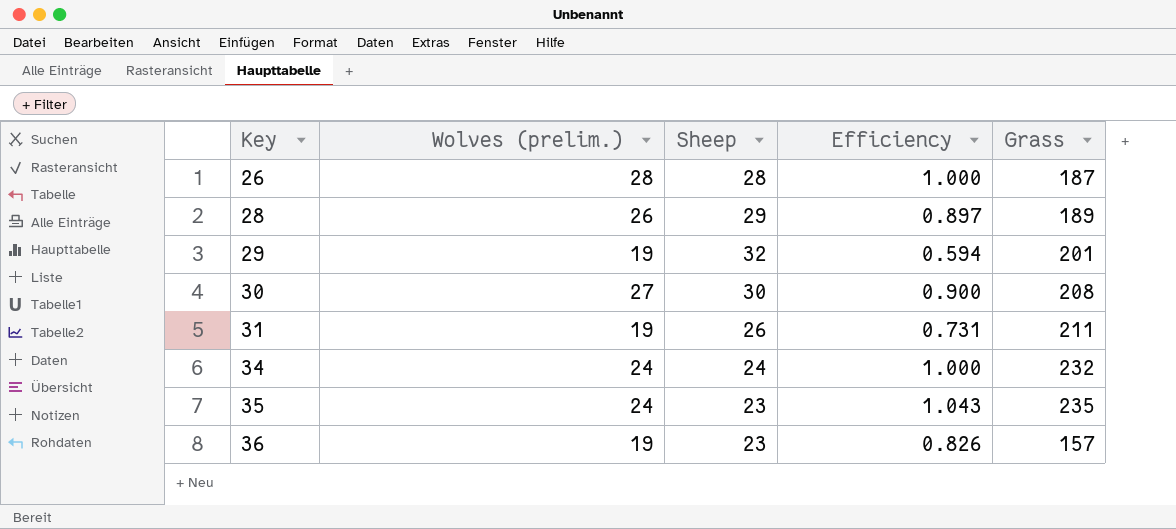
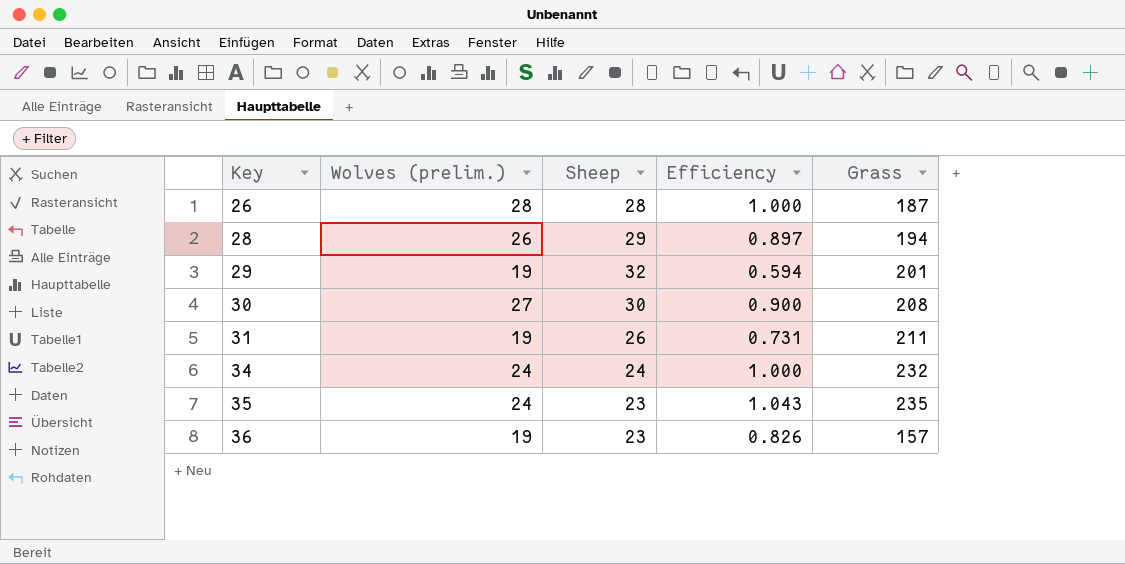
28 | Grass: 189 -> 194

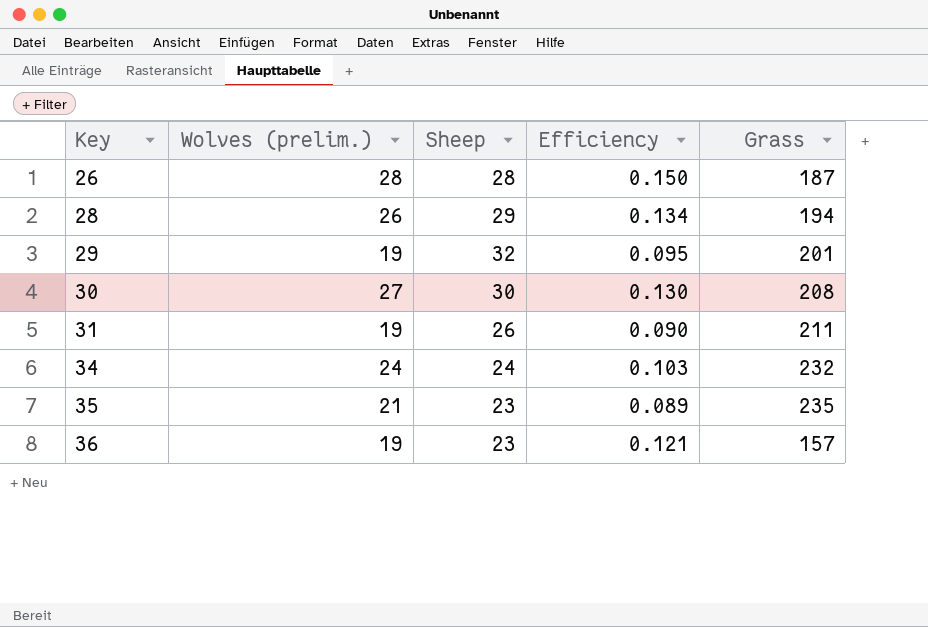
column Efficiency | formula: [Wolves (prelim.)] / [Sheep] -> [Wolves (prelim.)] / [Grass]
35 | Wolves (prelim.): 24 -> 21

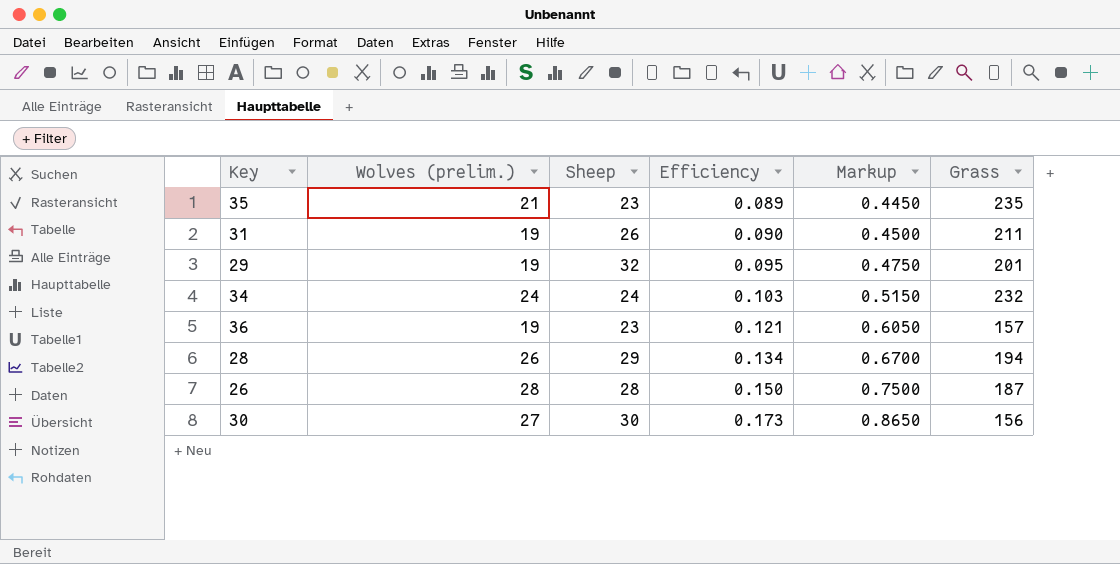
row order: Key ascending -> Efficiency ascending
column Markup | formula: none -> [Efficiency] * 5
30 | Efficiency: 0.130 -> 0.173
30 | Grass: 208 -> 156

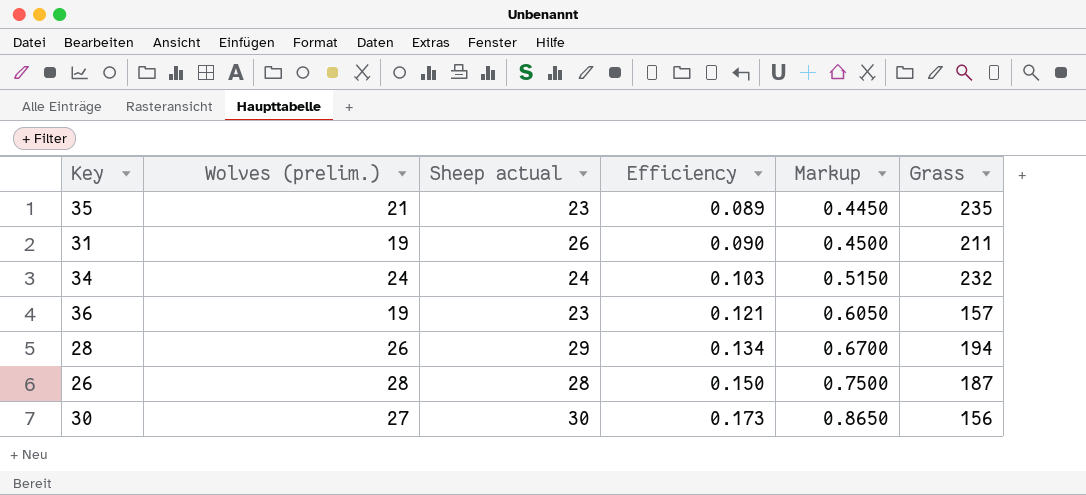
column name: Sheep -> Sheep actual
row 29: 19 | 32 | 0.095 | 0.4750 | 201 -> none

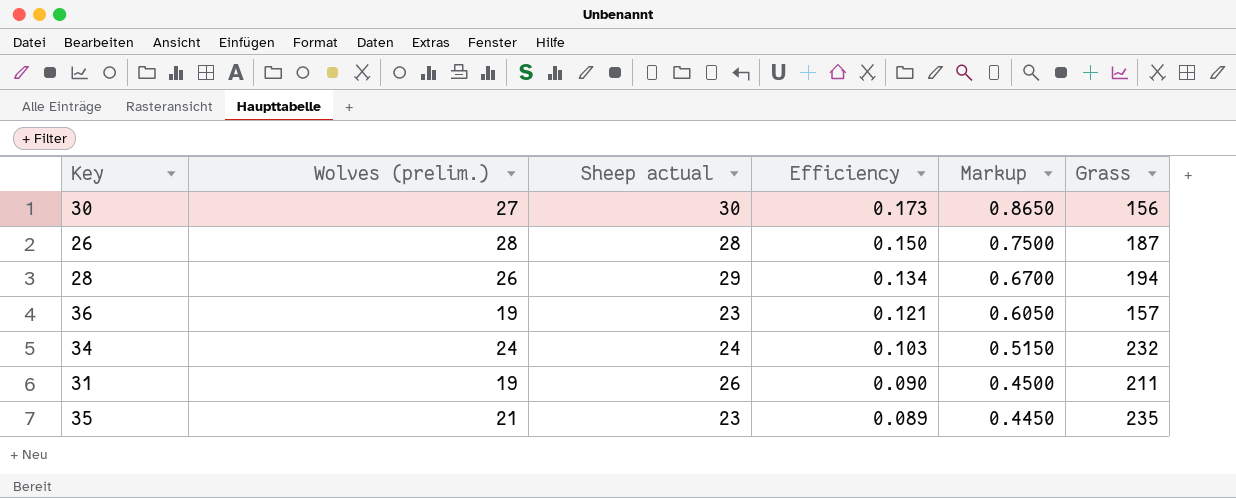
row order: Efficiency ascending -> Efficiency descending

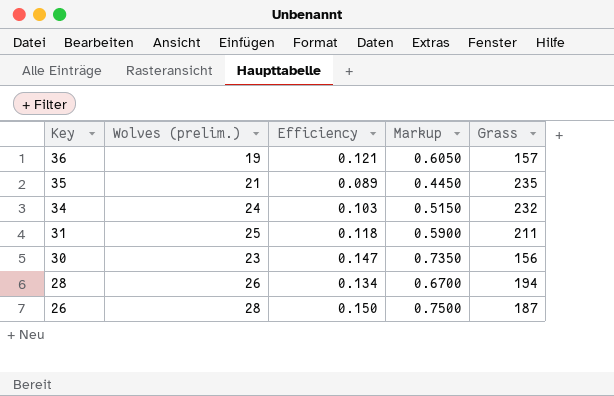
row order: Efficiency descending -> Key descending
column Sheep actual | position: 3 -> none
31 | Wolves (prelim.): 19 -> 25
31 | Efficiency: 0.090 -> 0.118
31 | Markup: 0.4500 -> 0.5900
30 | Wolves (prelim.): 27 -> 23
30 | Efficiency: 0.173 -> 0.147
30 | Markup: 0.8650 -> 0.7350

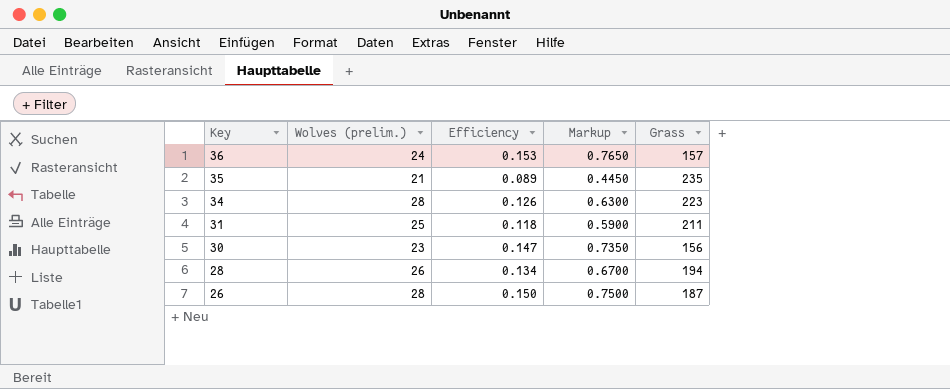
36 | Wolves (prelim.): 19 -> 24
36 | Efficiency: 0.121 -> 0.153
36 | Markup: 0.6050 -> 0.7650
34 | Wolves (prelim.): 24 -> 28
34 | Efficiency: 0.103 -> 0.126
34 | Markup: 0.5150 -> 0.6300
34 | Grass: 232 -> 223

